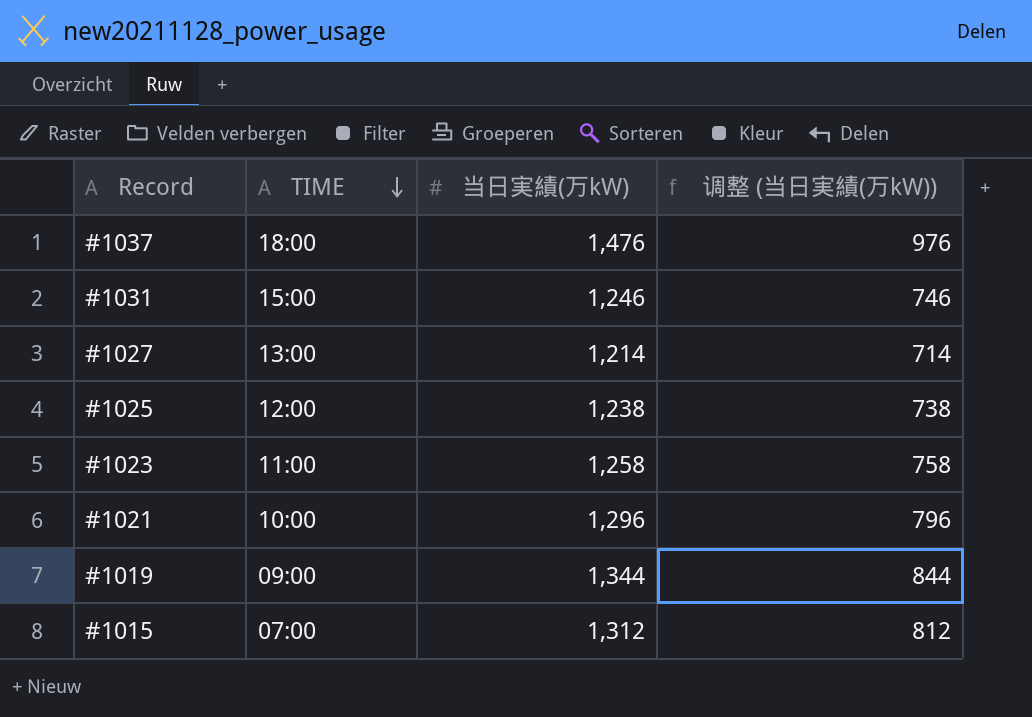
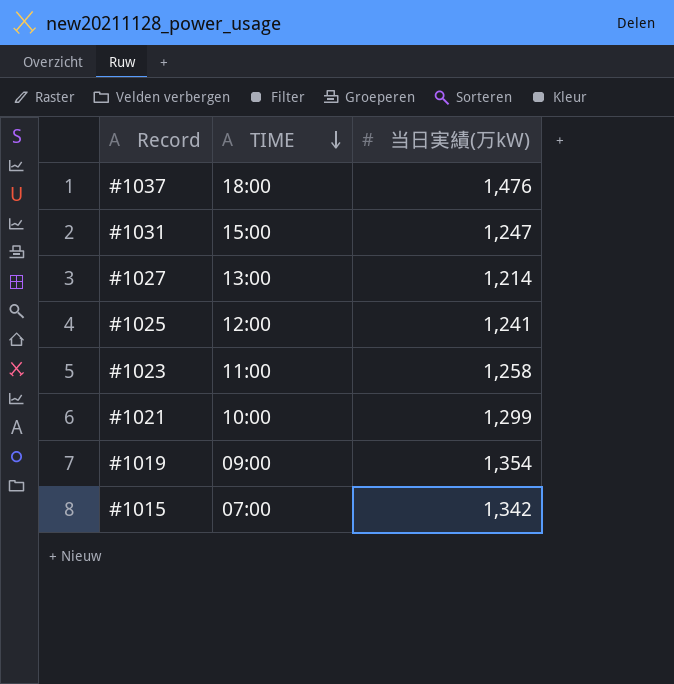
column 调整 (当日実績(万kW)) | formula: [当日実績(万kW)] - 500 -> none
#1031 | 当日実績(万kW): 1,246 -> 1,247
#1025 | 当日実績(万kW): 1,238 -> 1,241
#1021 | 当日実績(万kW): 1,296 -> 1,299
#1019 | 当日実績(万kW): 1,344 -> 1,354
#1015 | 当日実績(万kW): 1,312 -> 1,342

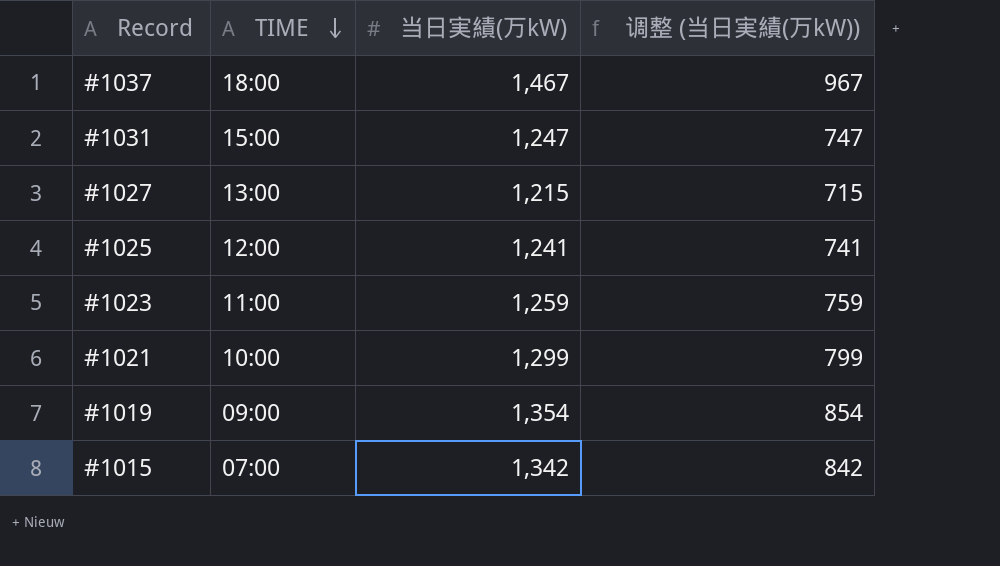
column 调整 (当日実績(万kW)) | formula: none -> [当日実績(万kW)] - 500
#1037 | 当日実績(万kW): 1,476 -> 1,467
#1027 | 当日実績(万kW): 1,214 -> 1,215
#1023 | 当日実績(万kW): 1,258 -> 1,259

